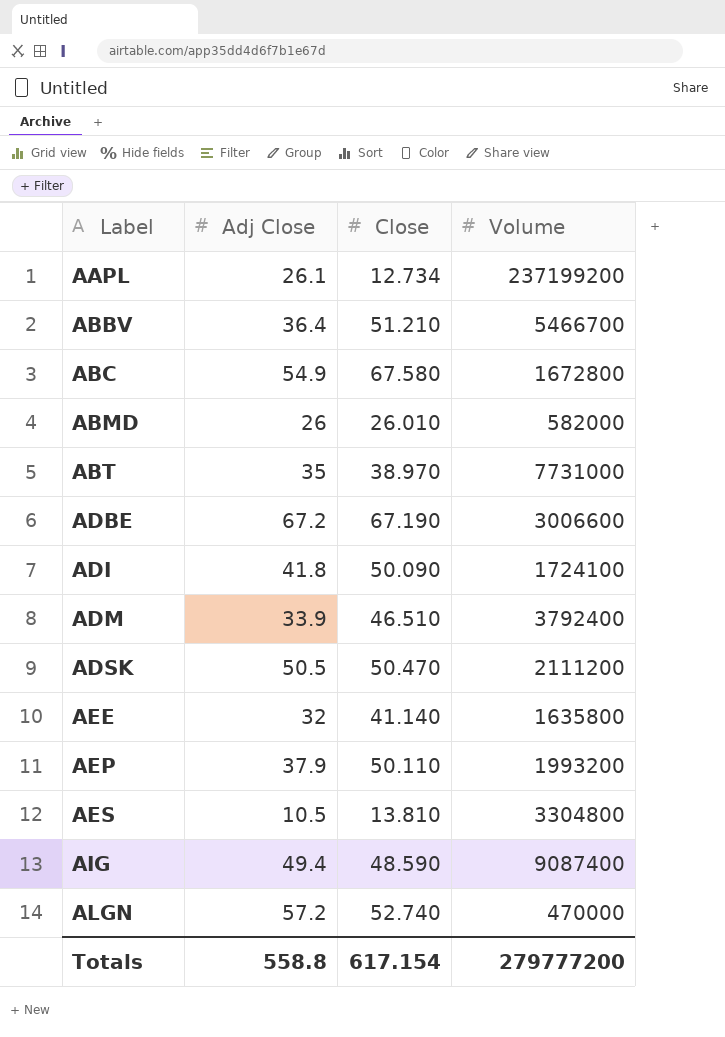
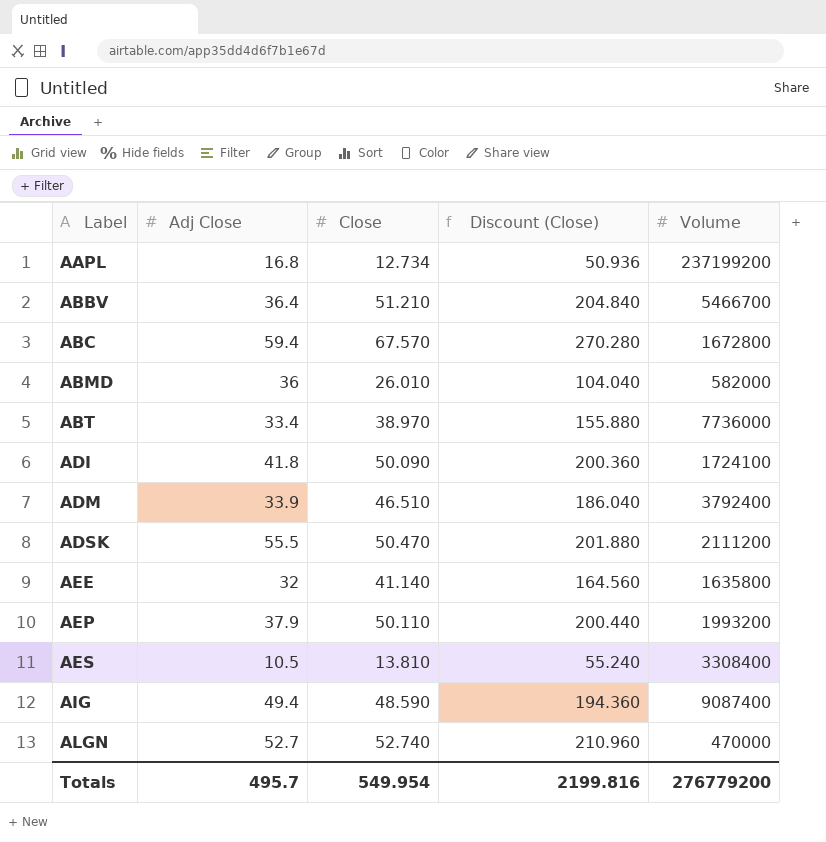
column Discount (Close) | formula: none -> [Close] * 4
row ADBE: 67.2 | 67.190 | 3006600 -> none
AAPL | Adj Close: 26.1 -> 16.8
ABC | Adj Close: 54.9 -> 59.4
ABC | Close: 67.580 -> 67.570
ABMD | Adj Close: 26 -> 36
ABT | Adj Close: 35 -> 33.4
ABT | Volume: 7731000 -> 7736000
ADSK | Adj Close: 50.5 -> 55.5
AES | Volume: 3304800 -> 3308400
ALGN | Adj Close: 57.2 -> 52.7
Totals | Adj Close: 558.8 -> 495.7
Totals | Close: 617.154 -> 549.954
Totals | Volume: 279777200 -> 276779200

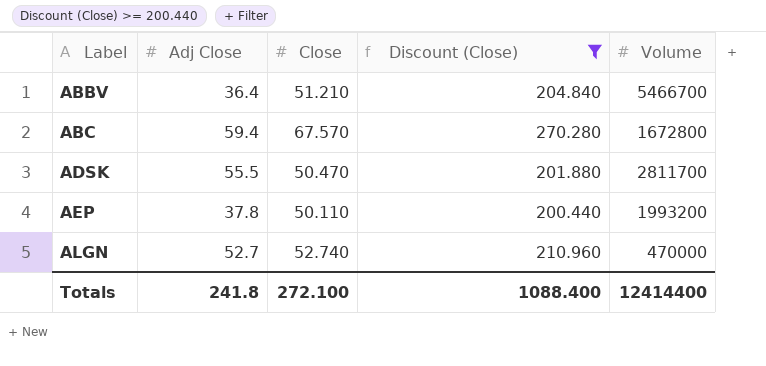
filter: none -> Discount (Close) >= 200.440
ADSK | Volume: 2111200 -> 2811700
AEP | Adj Close: 37.9 -> 37.8
Totals | Adj Close: 495.7 -> 241.8
Totals | Close: 549.954 -> 272.100
Totals | Discount (Close): 2199.816 -> 1088.400
Totals | Volume: 276779200 -> 12414400

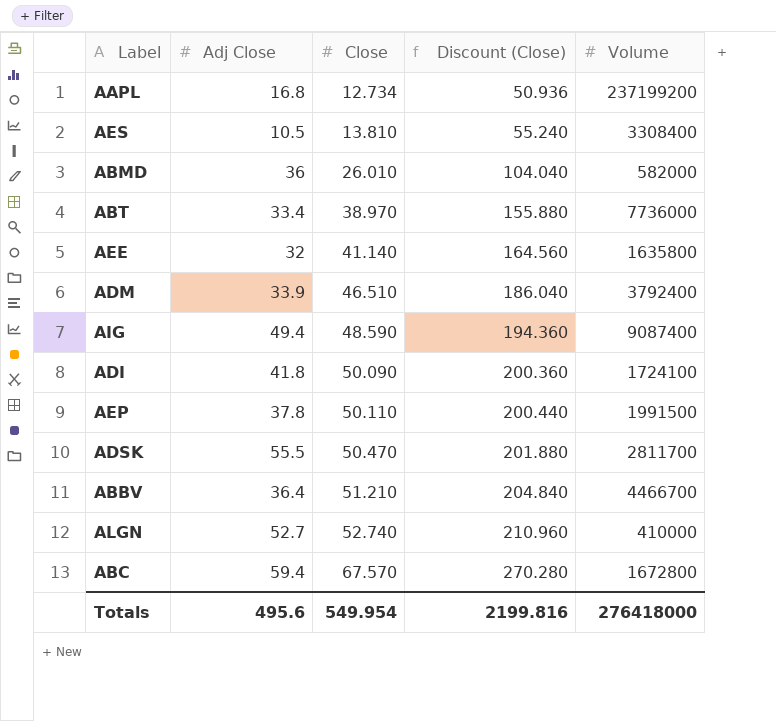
filter: Discount (Close) >= 200.440 -> none
row order: Label ascending -> Close ascending
AEP | Volume: 1993200 -> 1991500
ABBV | Volume: 5466700 -> 4466700
ALGN | Volume: 470000 -> 410000
Totals | Adj Close: 241.8 -> 495.6
Totals | Close: 272.100 -> 549.954
Totals | Discount (Close): 1088.400 -> 2199.816
Totals | Volume: 12414400 -> 276418000

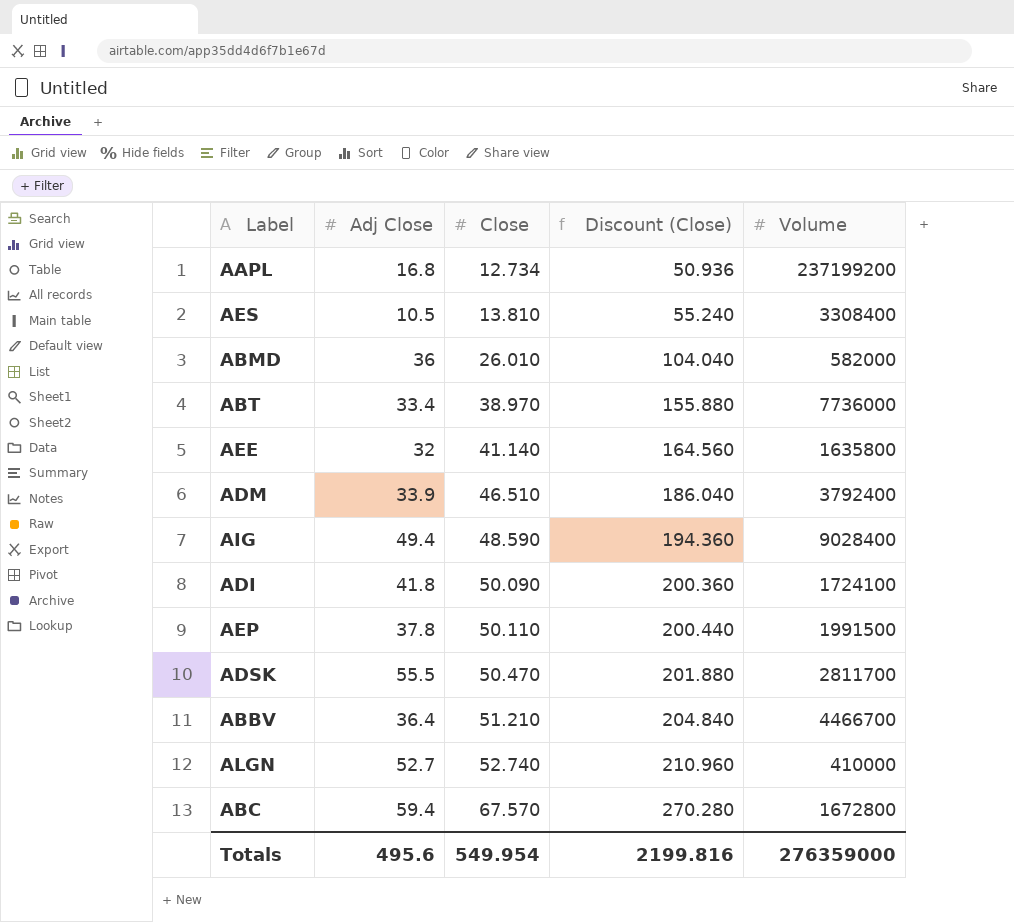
AIG | Volume: 9087400 -> 9028400
Totals | Volume: 276418000 -> 276359000

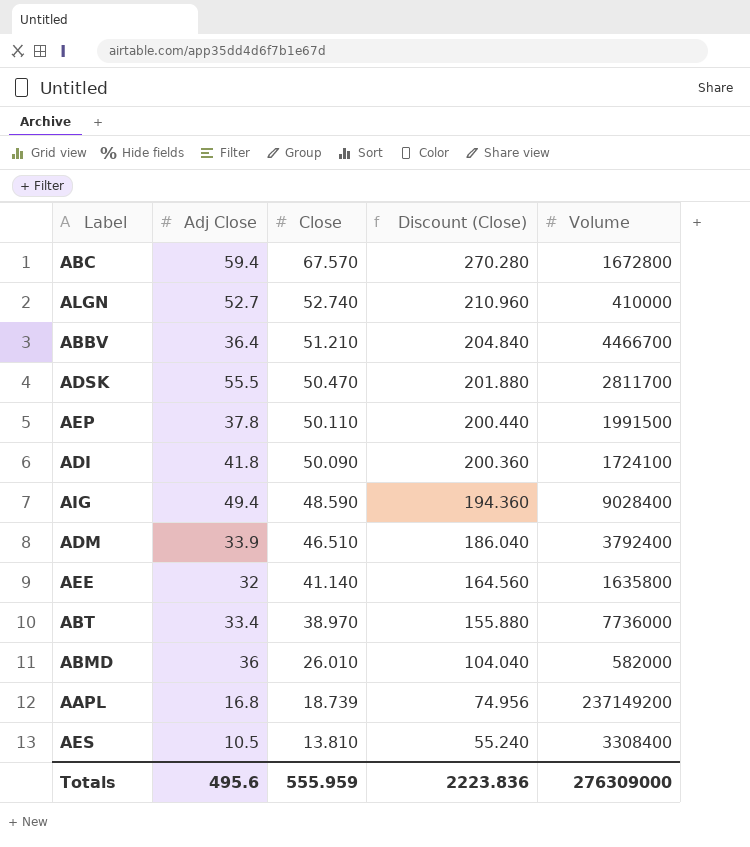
row order: Close ascending -> Close descending
AAPL | Close: 12.734 -> 18.739
AAPL | Discount (Close): 50.936 -> 74.956
AAPL | Volume: 237199200 -> 237149200
Totals | Close: 549.954 -> 555.959
Totals | Discount (Close): 2199.816 -> 2223.836
Totals | Volume: 276359000 -> 276309000

